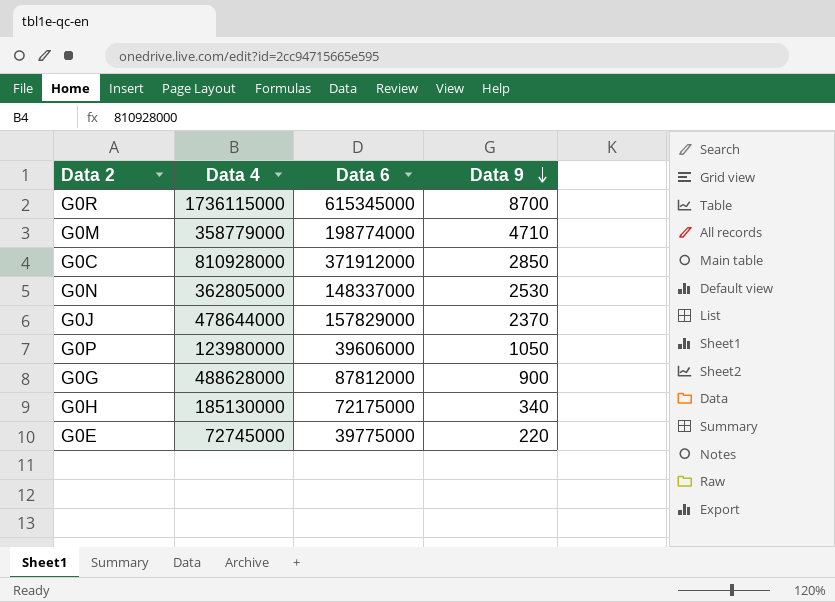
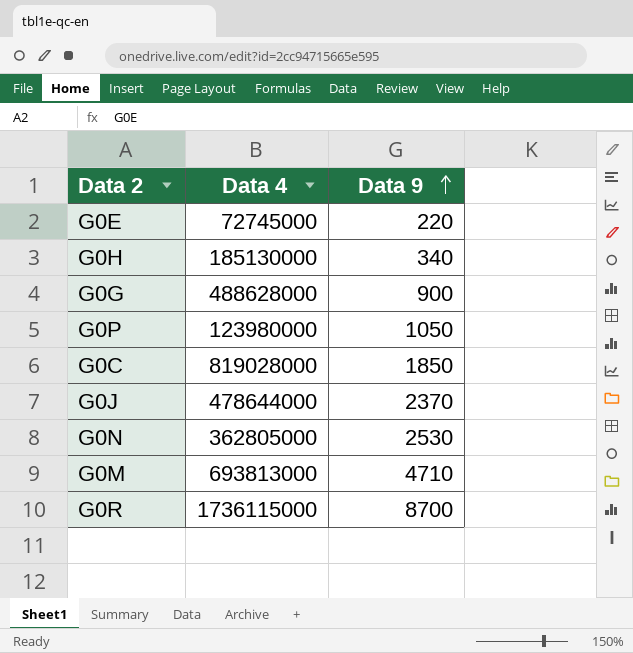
row order: Data 9 descending -> Data 9 ascending
column Data 6 | position: 3 -> none
G0C | Data 4: 810928000 -> 819028000
G0C | Data 9: 2850 -> 1850
G0M | Data 4: 358779000 -> 693813000

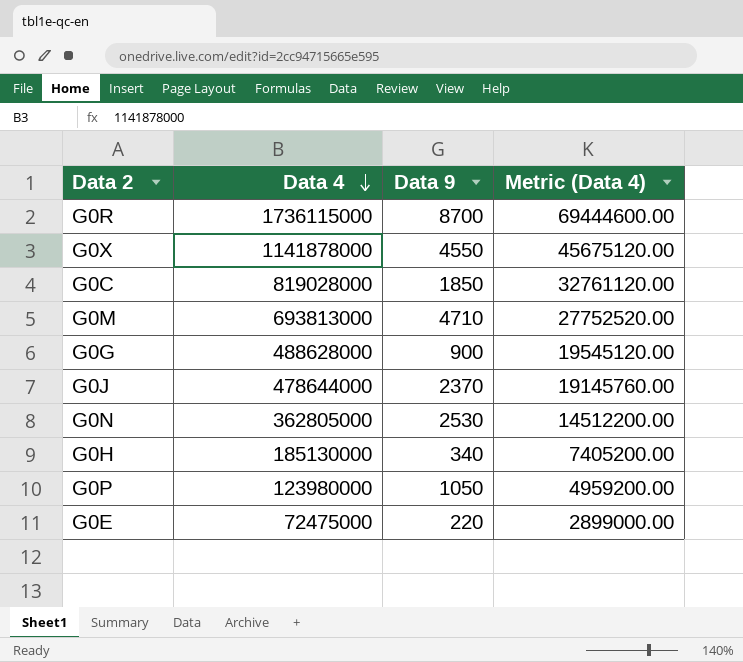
row order: Data 9 ascending -> Data 4 descending
column Metric (Data 4) | formula: none -> [Data 4] * 0.04
row G0X: none -> 1141878000 | 4550 | 45675120.00
G0E | Data 4: 72745000 -> 72475000

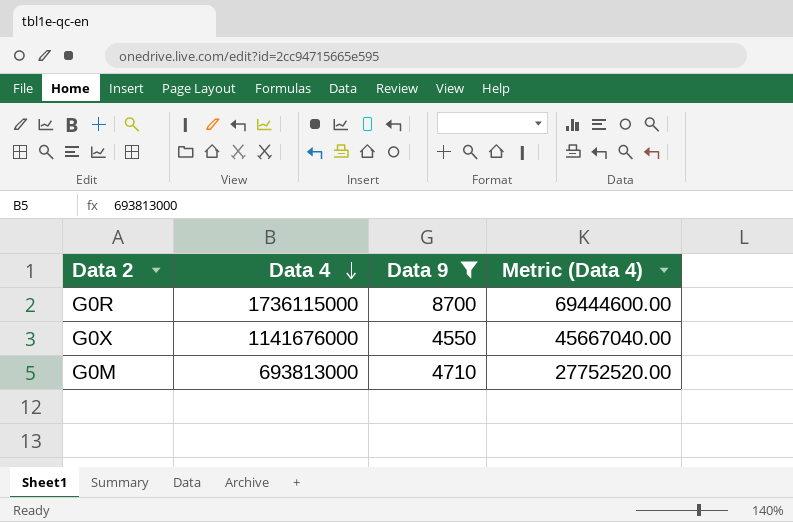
filter: none -> Data 9 >= 4550
G0X | Data 4: 1141878000 -> 1141676000
G0X | Metric (Data 4): 45675120.00 -> 45667040.00

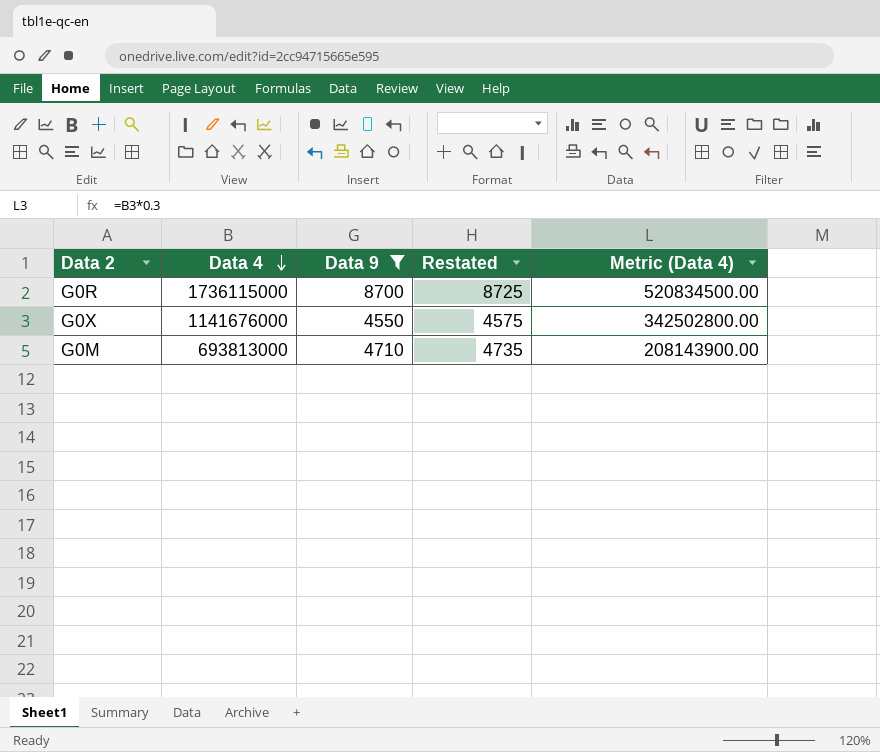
column Restated | formula: none -> [Data 9] + 25
column Metric (Data 4) | formula: [Data 4] * 0.04 -> [Data 4] * 0.3

